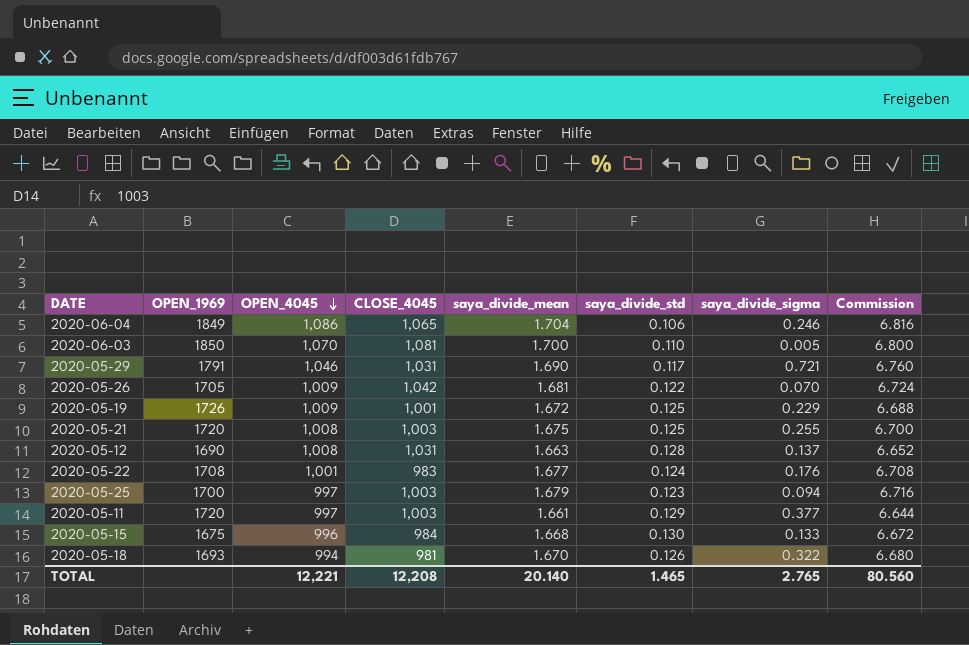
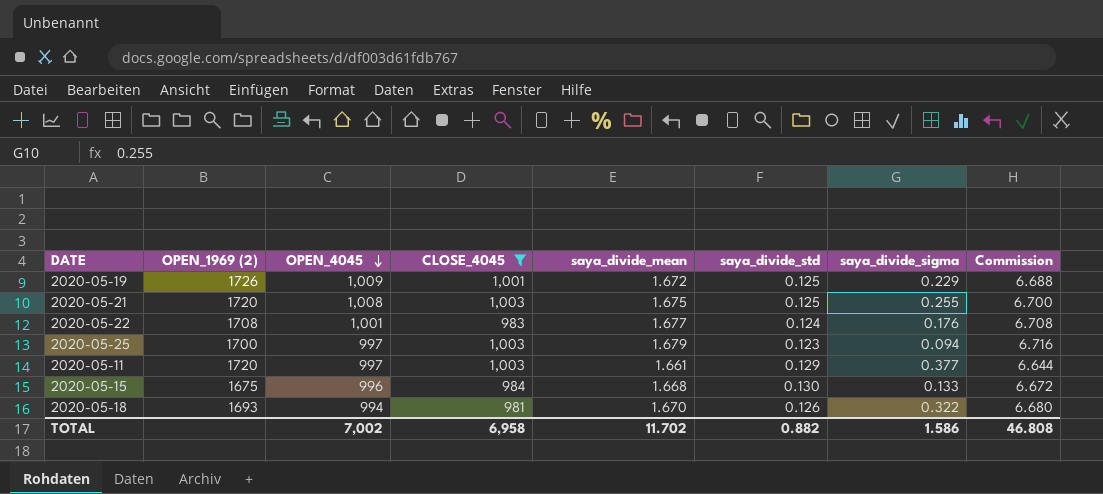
filter: none -> CLOSE_4045 <= 1,003
column name: OPEN_1969 -> OPEN_1969 (2)
TOTAL | OPEN_4045: 12,221 -> 7,002
TOTAL | CLOSE_4045: 12,208 -> 6,958
TOTAL | saya_divide_mean: 20.140 -> 11.702
TOTAL | saya_divide_std: 1.465 -> 0.882
TOTAL | saya_divide_sigma: 2.765 -> 1.586
TOTAL | Commission: 80.560 -> 46.808

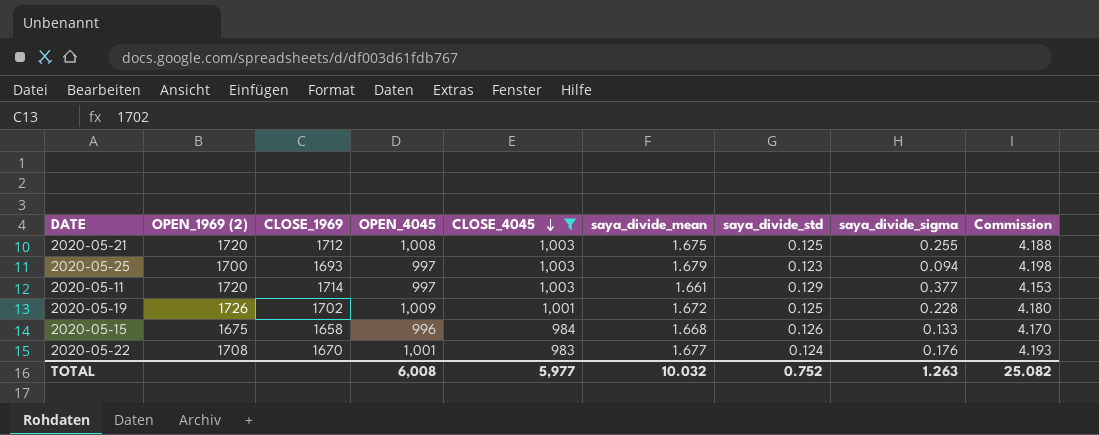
row order: OPEN_4045 descending -> CLOSE_4045 descending
column CLOSE_1969 | position: none -> 3
column Commission | formula: [saya_divide_mean] * 4 -> [saya_divide_mean] * 2.5
row 2020-05-18: 1693 | 994 | 981 | 1.670 | 0.126 | 0.322 | 6.680 -> none
2020-05-19 | saya_divide_sigma: 0.229 -> 0.228
2020-05-15 | saya_divide_std: 0.130 -> 0.126
TOTAL | OPEN_4045: 7,002 -> 6,008
TOTAL | CLOSE_4045: 6,958 -> 5,977
TOTAL | saya_divide_mean: 11.702 -> 10.032
TOTAL | saya_divide_std: 0.882 -> 0.752
TOTAL | saya_divide_sigma: 1.586 -> 1.263
TOTAL | Commission: 46.808 -> 25.082

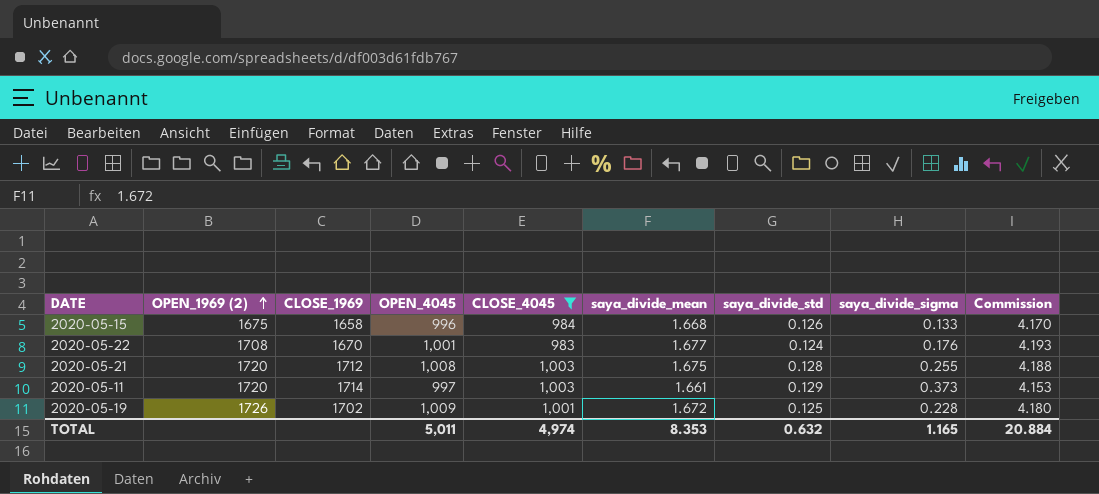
row order: CLOSE_4045 descending -> OPEN_1969 (2) ascending
row 2020-05-25: 1700 | 1693 | 997 | 1,003 | 1.679 | 0.123 | 0.094 | 4.198 -> none
2020-05-21 | saya_divide_std: 0.125 -> 0.128
2020-05-11 | saya_divide_sigma: 0.377 -> 0.373
TOTAL | OPEN_4045: 6,008 -> 5,011
TOTAL | CLOSE_4045: 5,977 -> 4,974
TOTAL | saya_divide_mean: 10.032 -> 8.353
TOTAL | saya_divide_std: 0.752 -> 0.632
TOTAL | saya_divide_sigma: 1.263 -> 1.165
TOTAL | Commission: 25.082 -> 20.884

